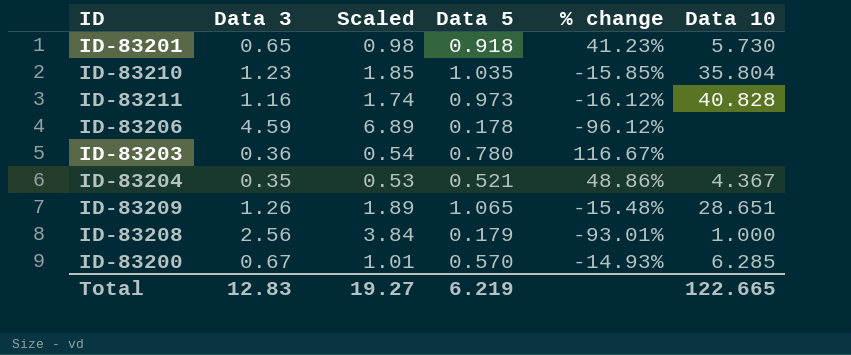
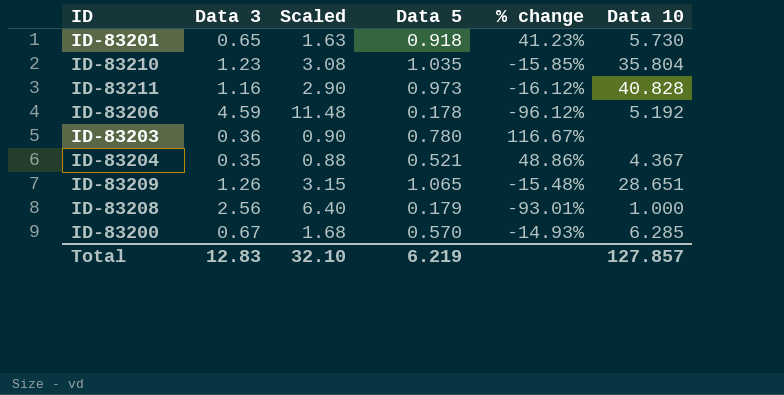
column Scaled | formula: [Data 3] * 1.5 -> [Data 3] * 2.5
ID-83206 | Data 10: none -> 5.192
Total | Scaled: 19.27 -> 32.10
Total | Data 10: 122.665 -> 127.857

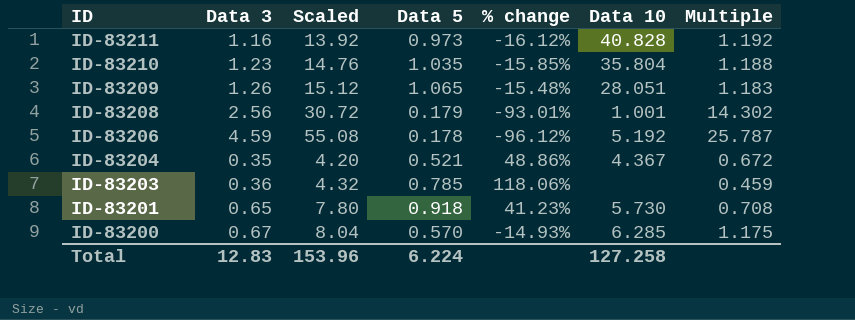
row order: none -> ID descending
column Scaled | formula: [Data 3] * 2.5 -> [Data 3] * 12
column Multiple | formula: none -> [Data 3] / [Data 5]
ID-83209 | Data 10: 28.651 -> 28.051
ID-83208 | Data 10: 1.000 -> 1.001
ID-83203 | Data 5: 0.780 -> 0.785
ID-83203 | % change: 116.67% -> 118.06%
Total | Scaled: 32.10 -> 153.96
Total | Data 5: 6.219 -> 6.224
Total | Data 10: 127.857 -> 127.258

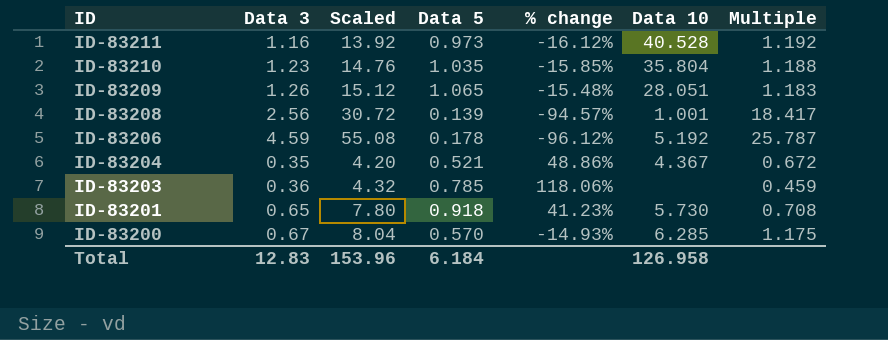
ID-83211 | Data 10: 40.828 -> 40.528
ID-83208 | Data 5: 0.179 -> 0.139
ID-83208 | % change: -93.01% -> -94.57%
ID-83208 | Multiple: 14.302 -> 18.417
Total | Data 5: 6.224 -> 6.184
Total | Data 10: 127.258 -> 126.958

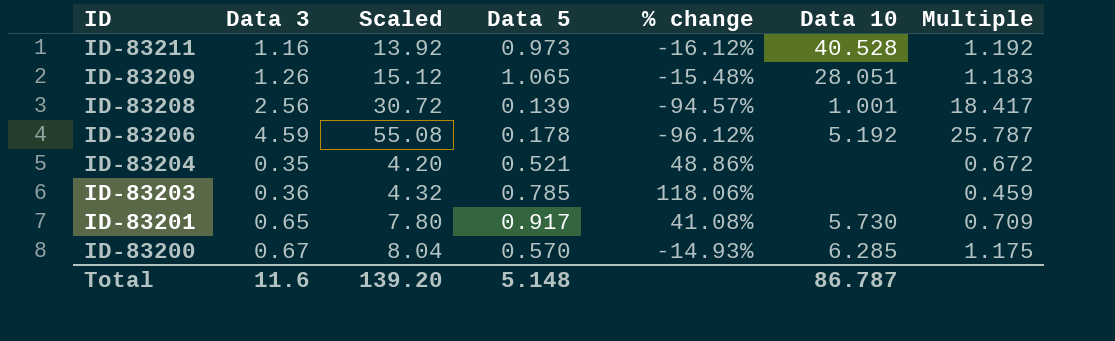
row ID-83210: 1.23 | 14.76 | 1.035 | -15.85% | 35.804 | 1.188 -> none
ID-83204 | Data 10: 4.367 -> none
ID-83201 | Data 5: 0.918 -> 0.917
ID-83201 | % change: 41.23% -> 41.08%
ID-83201 | Multiple: 0.708 -> 0.709
Total | Data 3: 12.83 -> 11.6
Total | Scaled: 153.96 -> 139.20
Total | Data 5: 6.184 -> 5.148
Total | Data 10: 126.958 -> 86.787

